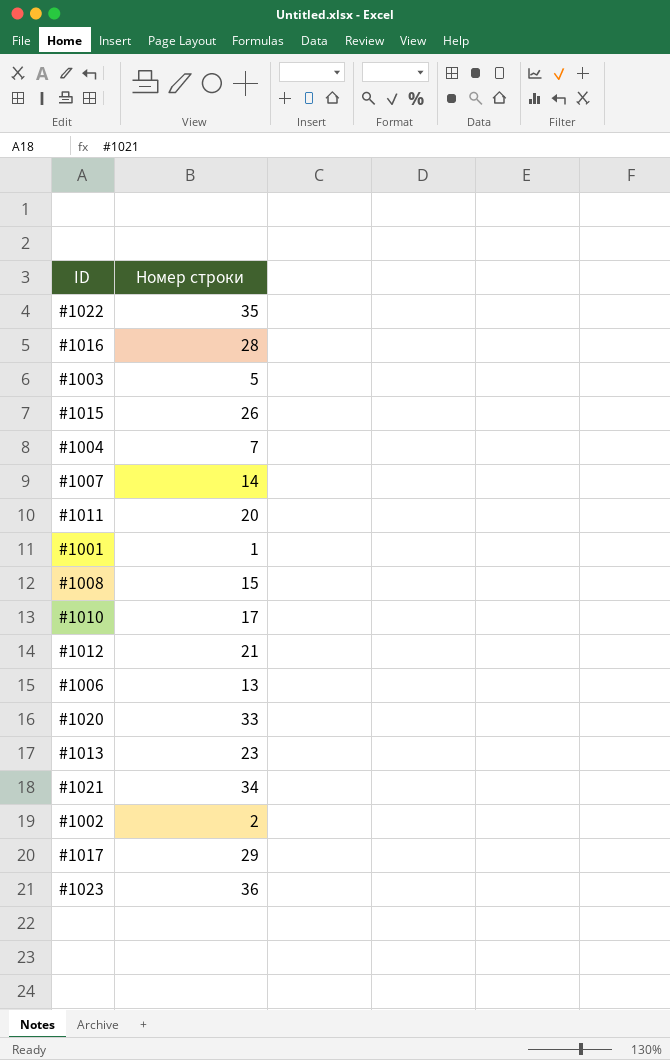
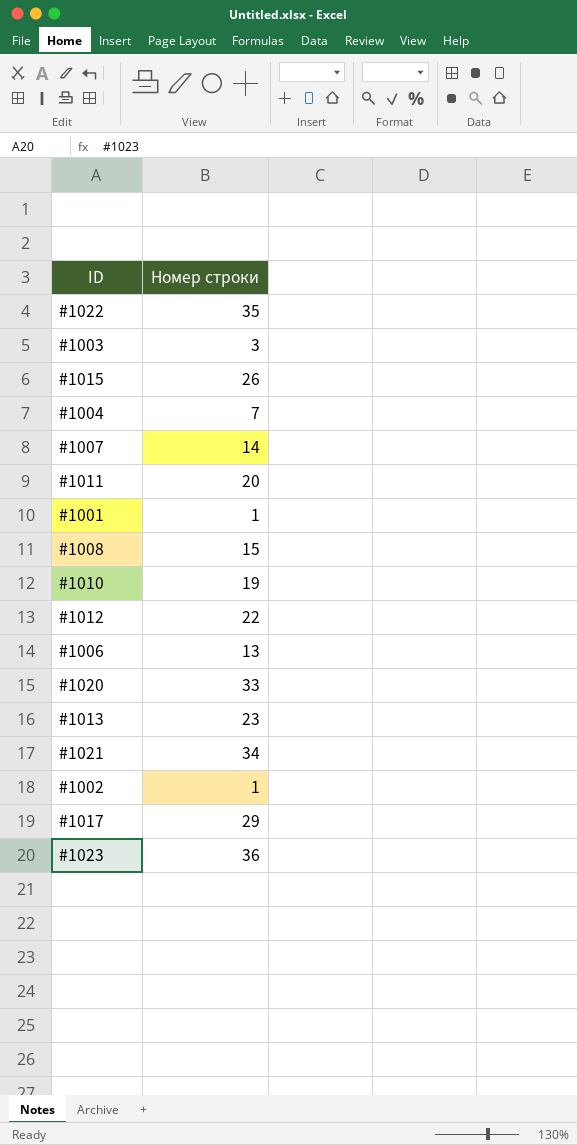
row #1016: 28 -> none
#1003 | Номер строки: 5 -> 3
#1010 | Номер строки: 17 -> 19
#1012 | Номер строки: 21 -> 22
#1002 | Номер строки: 2 -> 1

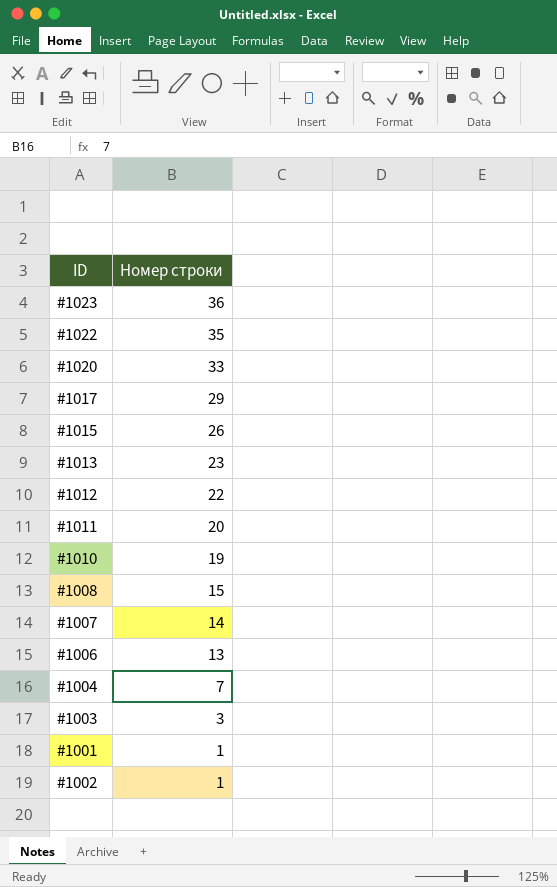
row order: none -> Номер строки descending
row #1021: 34 -> none

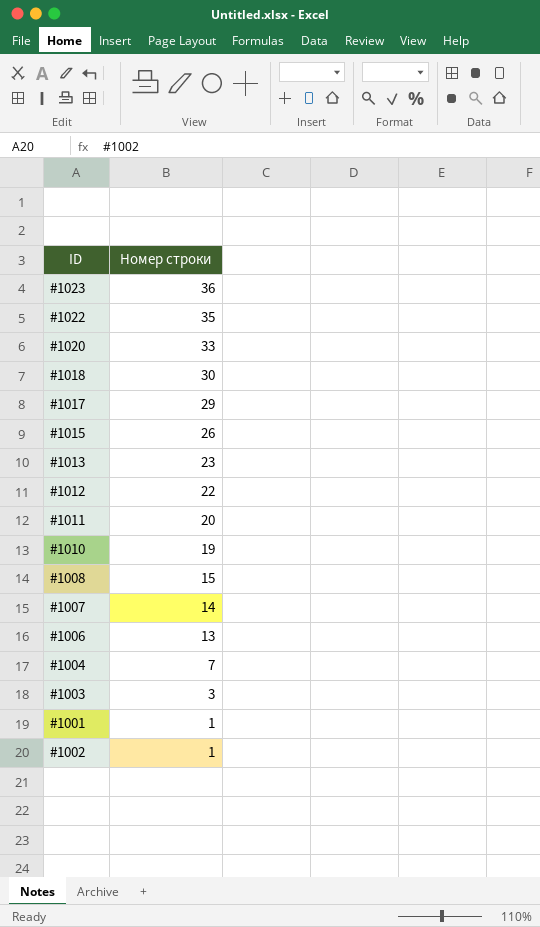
row #1018: none -> 30

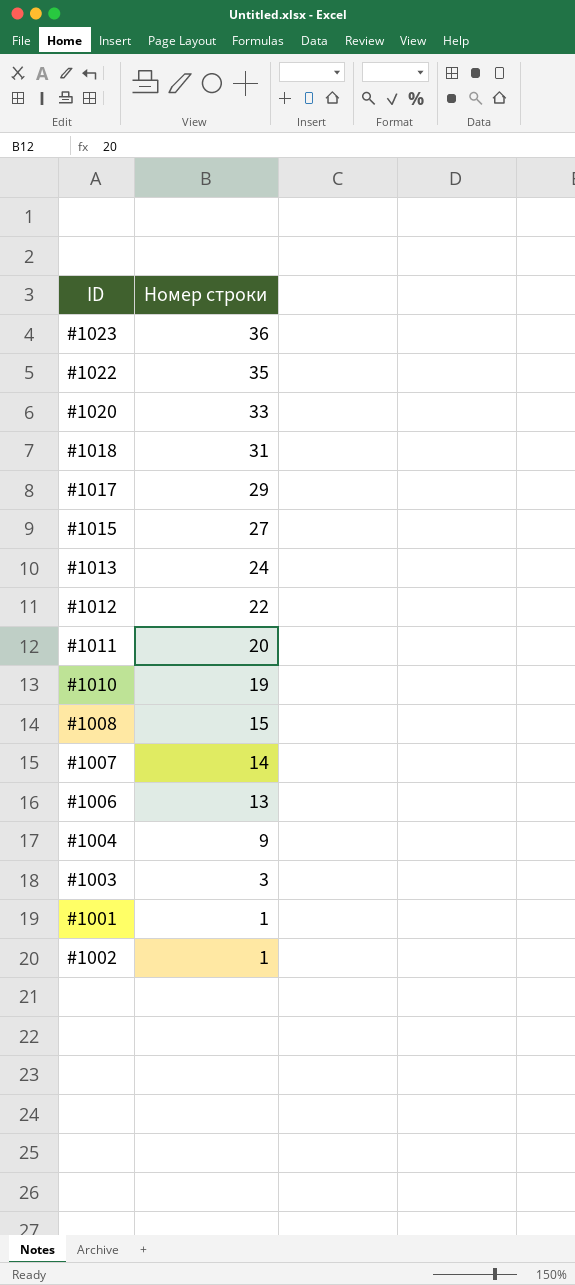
#1018 | Номер строки: 30 -> 31
#1015 | Номер строки: 26 -> 27
#1013 | Номер строки: 23 -> 24
#1004 | Номер строки: 7 -> 9

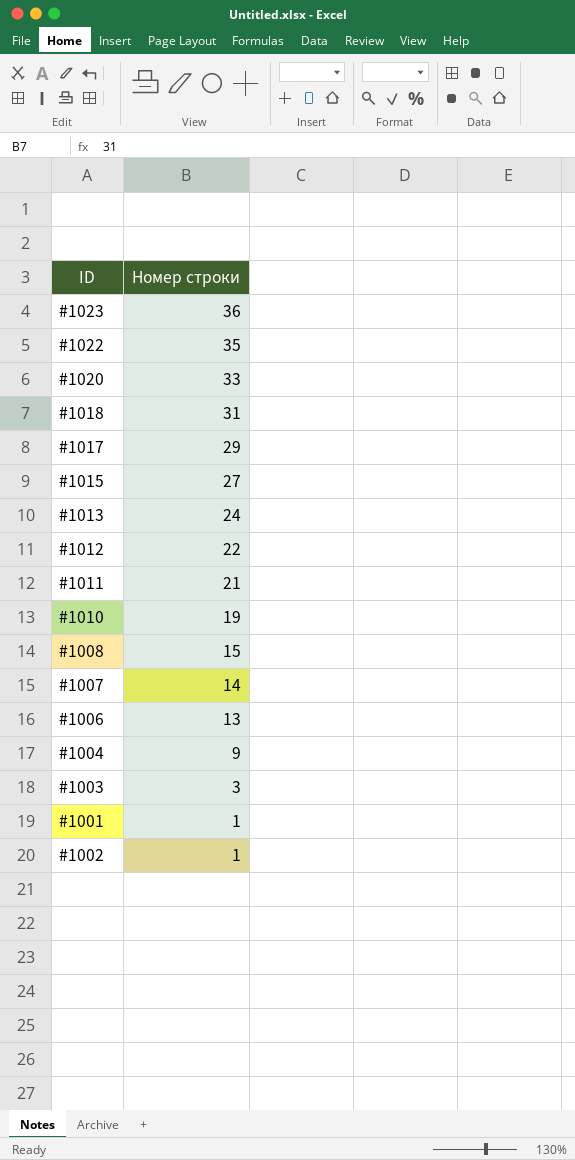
#1011 | Номер строки: 20 -> 21

